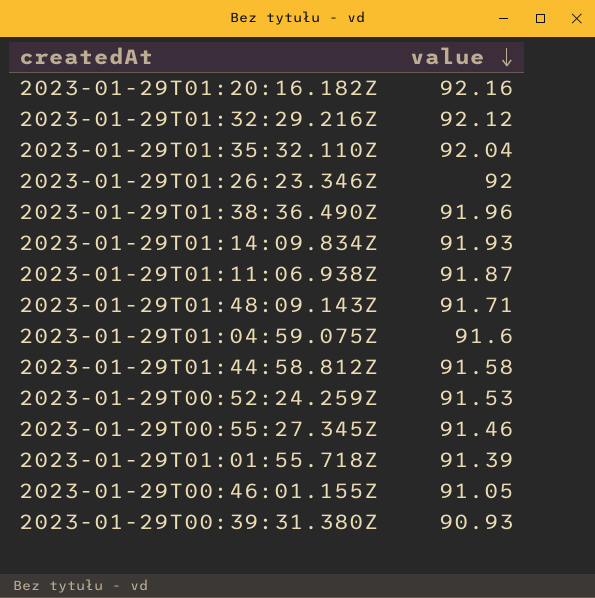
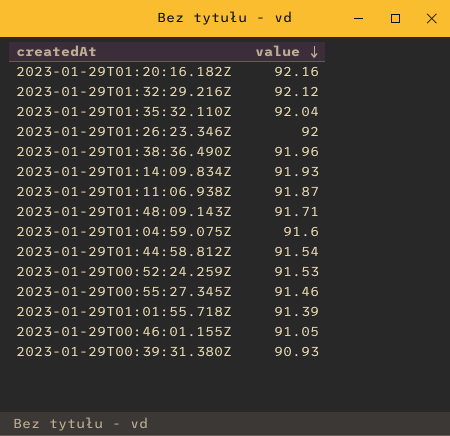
2023-01-29T01:44:58.812Z | value: 91.58 -> 91.54

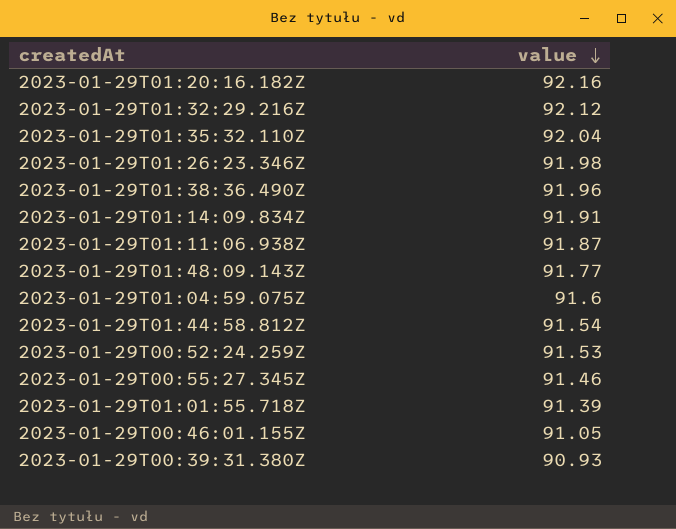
2023-01-29T01:26:23.346Z | value: 92 -> 91.98
2023-01-29T01:14:09.834Z | value: 91.93 -> 91.91
2023-01-29T01:48:09.143Z | value: 91.71 -> 91.77

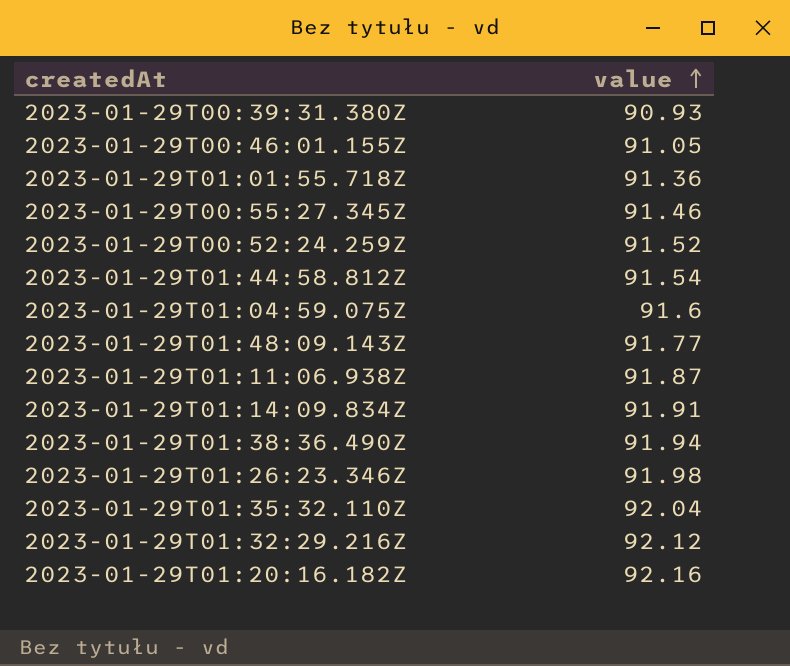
row order: value descending -> value ascending
2023-01-29T01:01:55.718Z | value: 91.39 -> 91.36
2023-01-29T00:52:24.259Z | value: 91.53 -> 91.52
2023-01-29T01:38:36.490Z | value: 91.96 -> 91.94

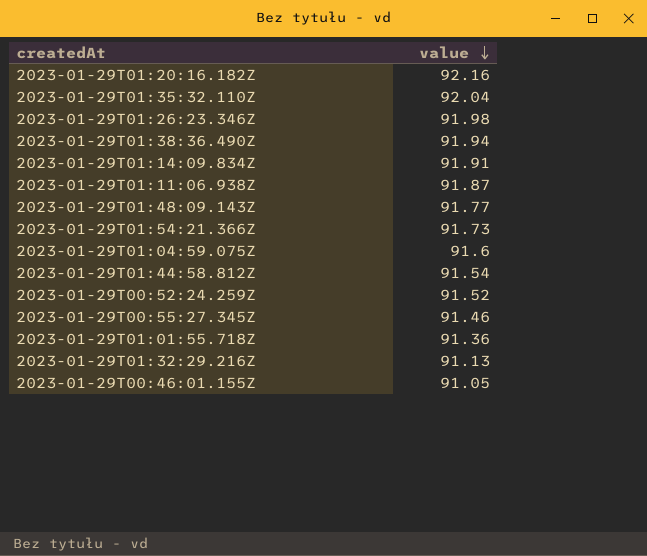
row order: value ascending -> value descending
row 2023-01-29T00:39:31.380Z: 90.93 -> none
row 2023-01-29T01:54:21.366Z: none -> 91.73
2023-01-29T01:32:29.216Z | value: 92.12 -> 91.13

